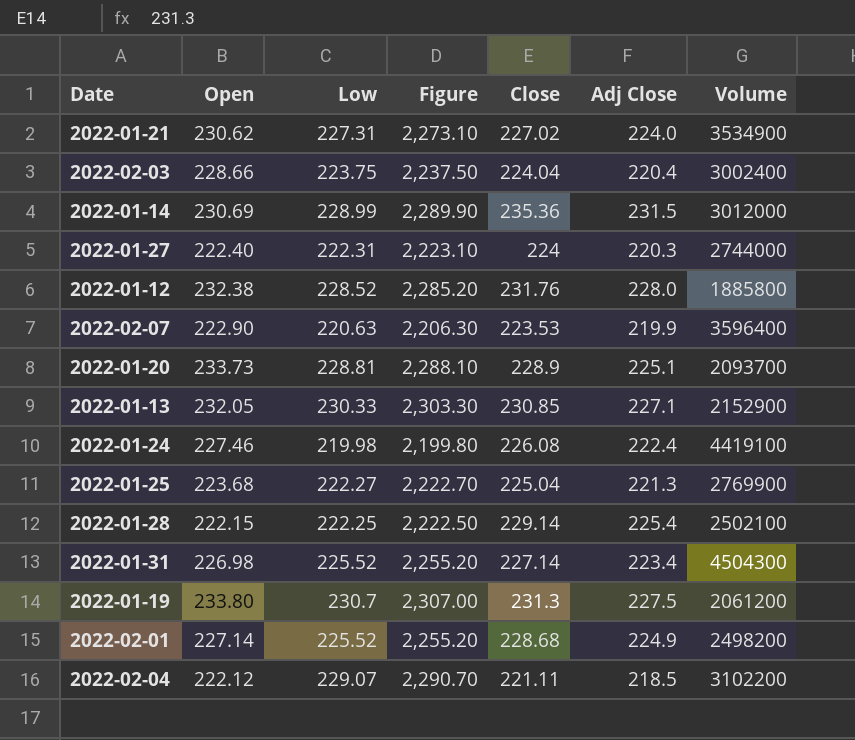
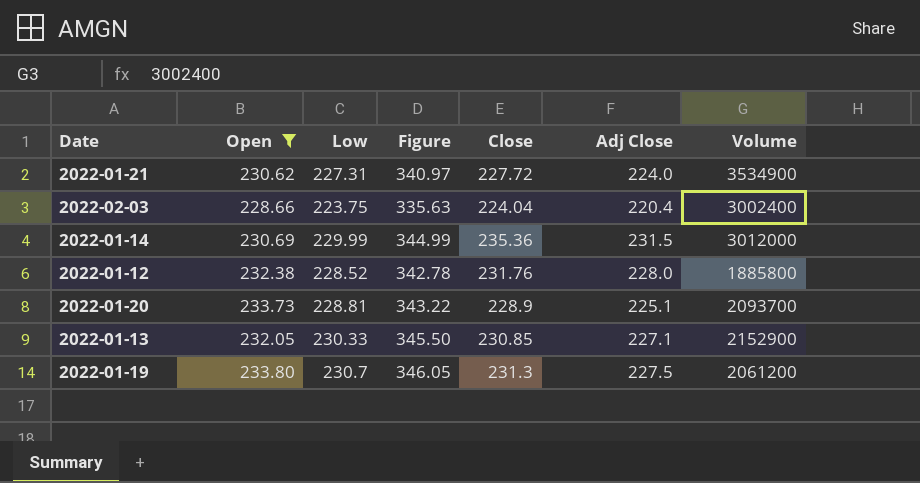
filter: none -> Open >= 228.66
column Figure | formula: [Low] * 10 -> [Low] * 1.5
2022-01-21 | Close: 227.02 -> 227.72
2022-01-14 | Low: 228.99 -> 229.99

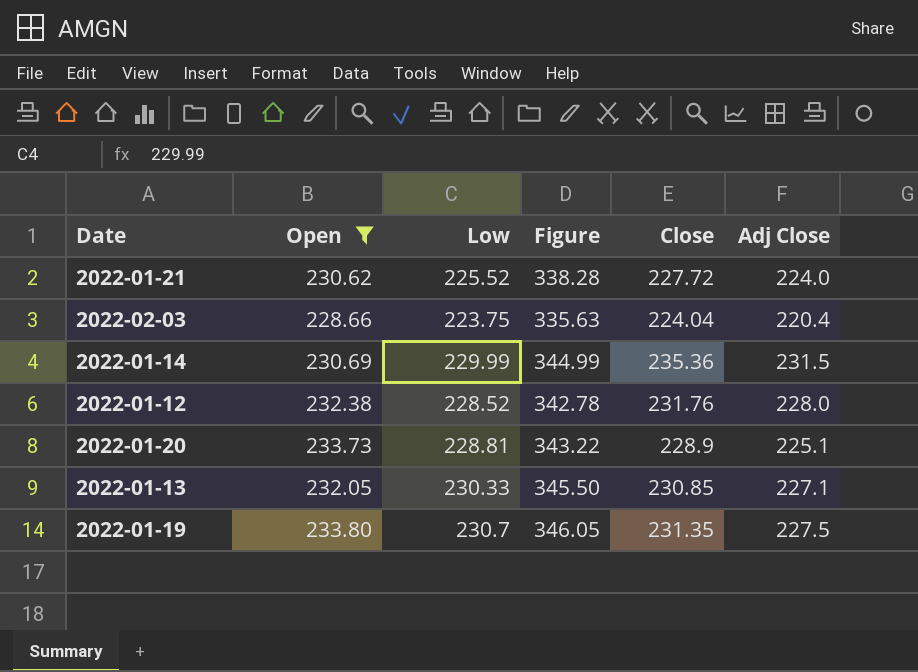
column Volume | position: 7 -> none
2022-01-21 | Low: 227.31 -> 225.52
2022-01-21 | Figure: 340.97 -> 338.28
2022-01-19 | Close: 231.3 -> 231.35

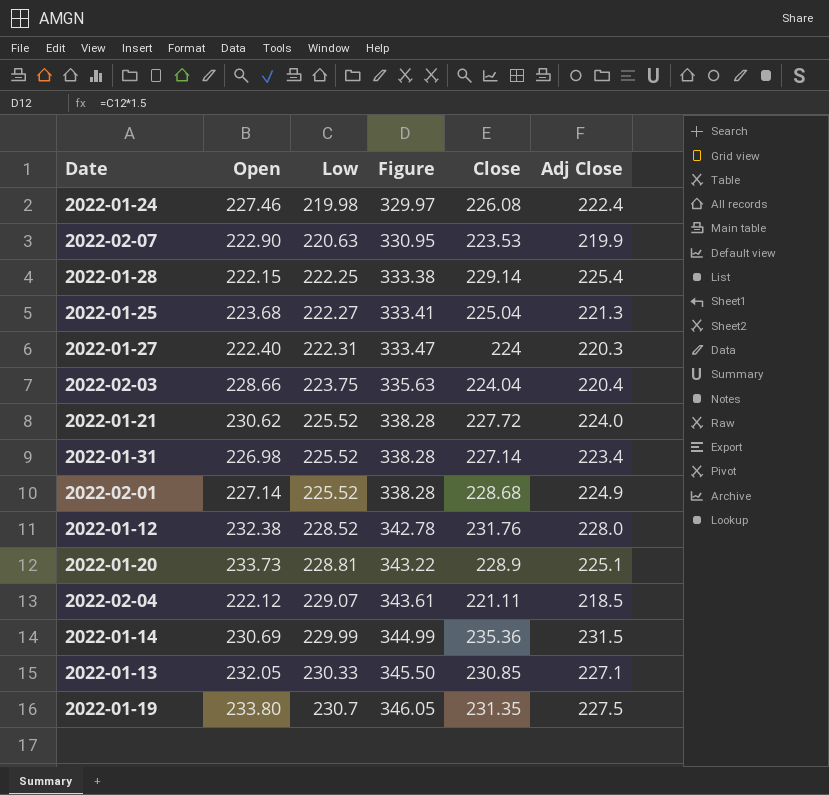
filter: Open >= 228.66 -> none
row order: none -> Low ascending

